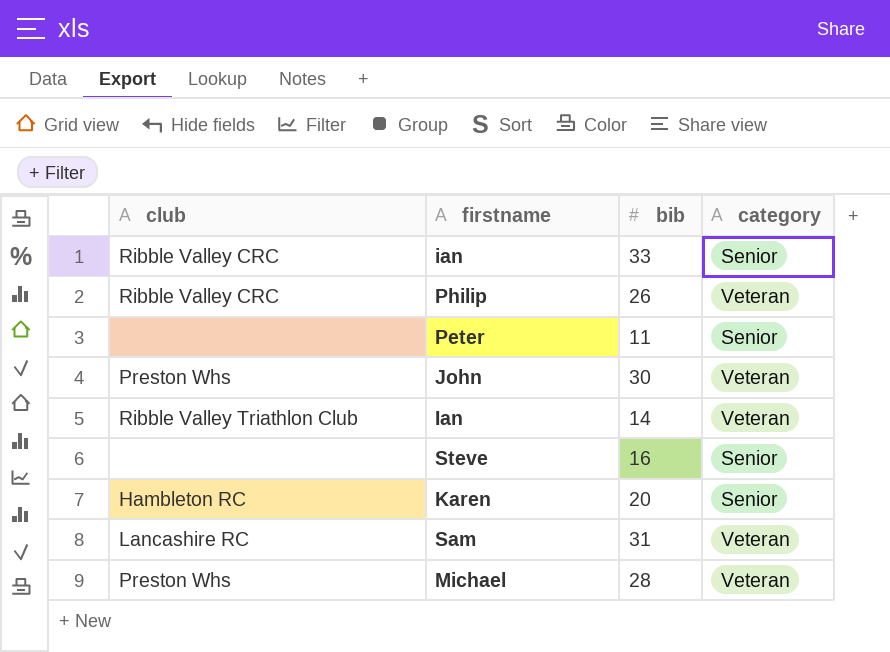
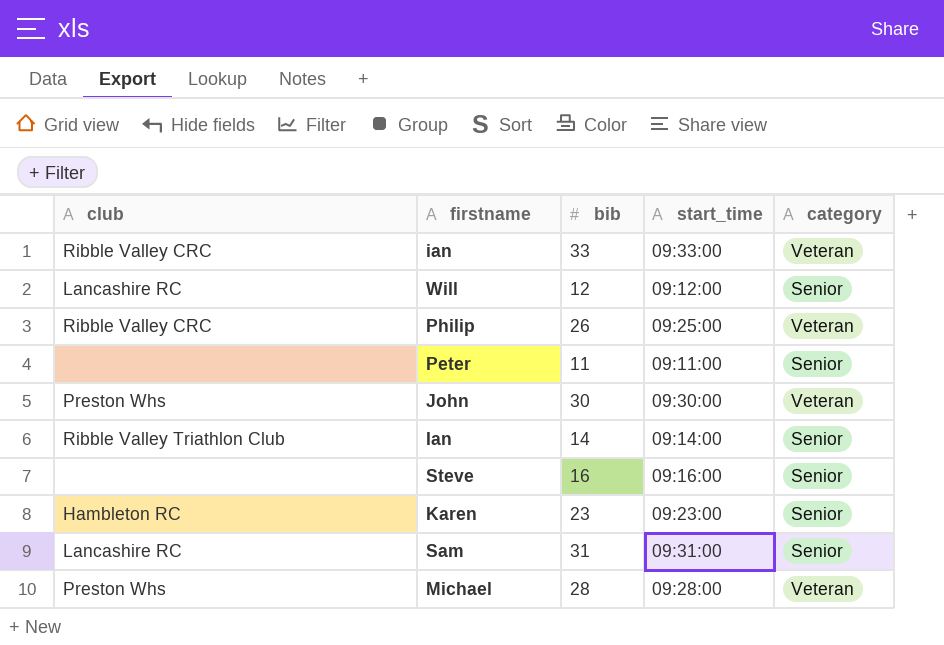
column start_time | position: none -> 4
ian | category: Senior -> Veteran
row Will: none -> Lancashire RC | 12 | 09:12:00 | Senior
Ian | category: Veteran -> Senior
Karen | bib: 20 -> 23
Sam | category: Veteran -> Senior

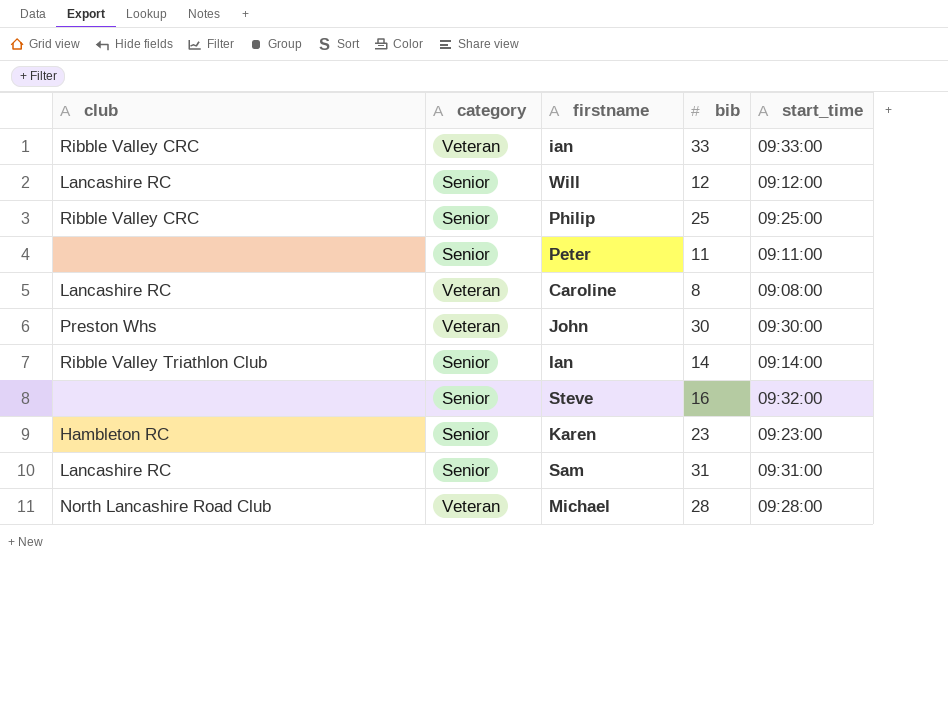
column category | position: 5 -> 2
Philip | category: Veteran -> Senior
Philip | bib: 26 -> 25
row Caroline: none -> Lancashire RC | Veteran | 8 | 09:08:00
Steve | start_time: 09:16:00 -> 09:32:00
Michael | club: Preston Whs -> North Lancashire Road Club

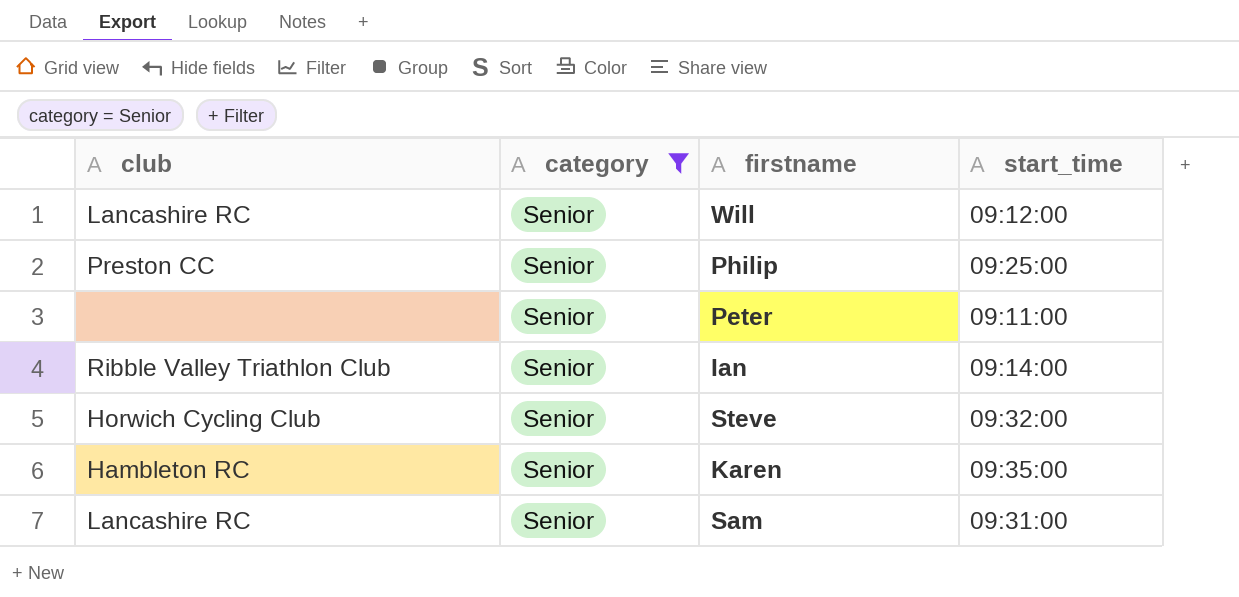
filter: none -> category = Senior
column bib | position: 4 -> none
Philip | club: Ribble Valley CRC -> Preston CC
Steve | club: none -> Horwich Cycling Club
Karen | start_time: 09:23:00 -> 09:35:00

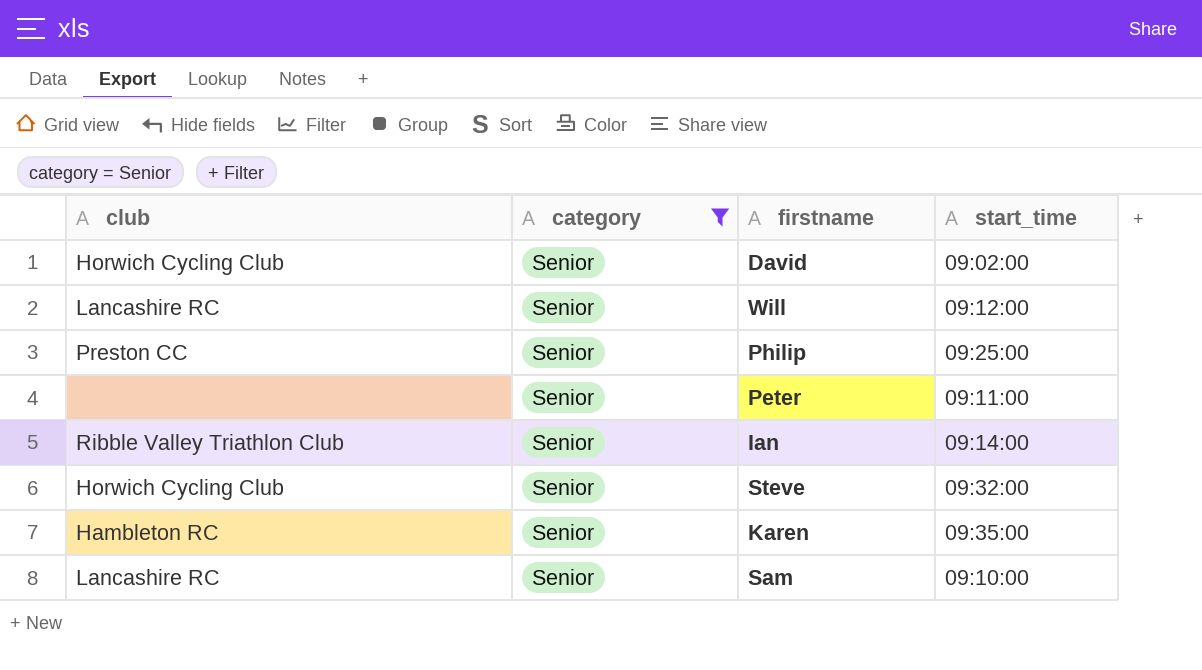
row David: none -> Horwich Cycling Club | Senior | 09:02:00
Sam | start_time: 09:31:00 -> 09:10:00

